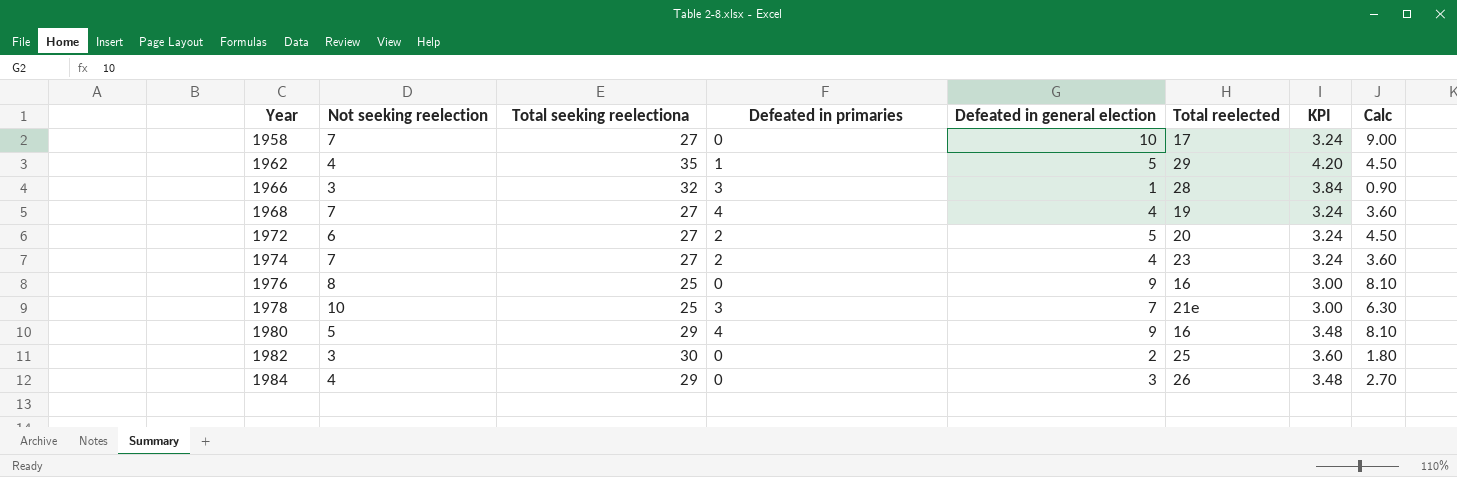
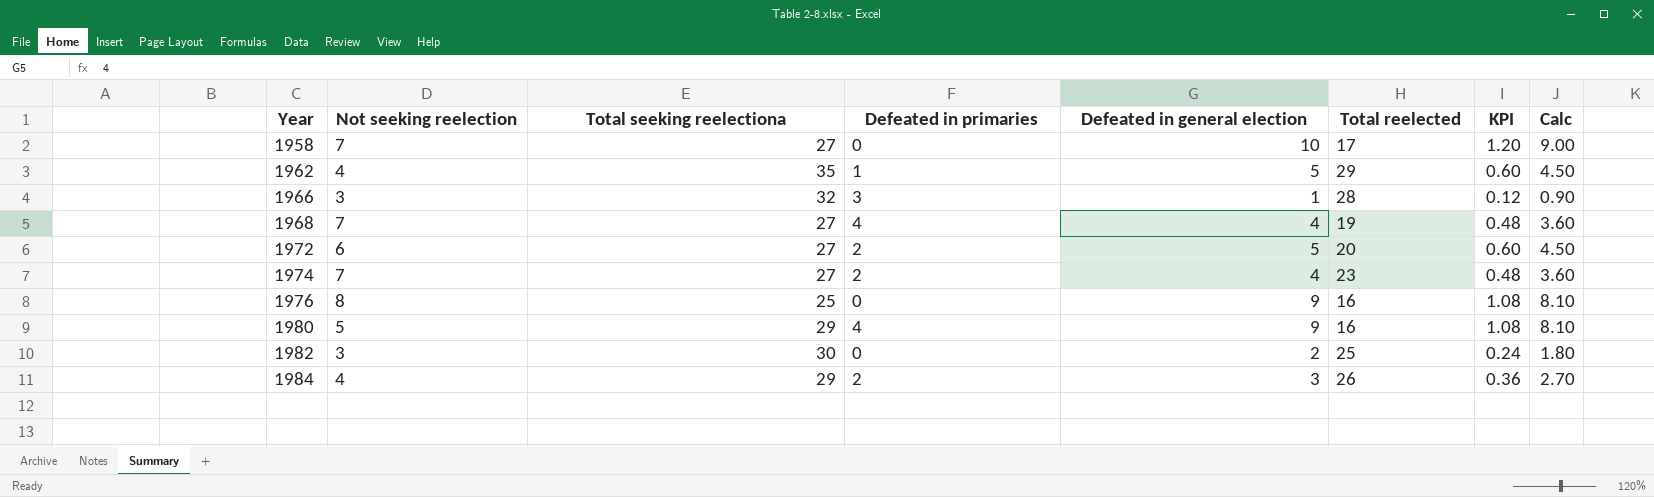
column KPI | formula: [Total seeking reelectiona] * 0.12 -> [Defeated in general election] * 0.12
row 1978: 10 | 25 | 3 | 7 | 21e | 3.00 | 6.30 -> none
1984 | Defeated in primaries: 0 -> 2

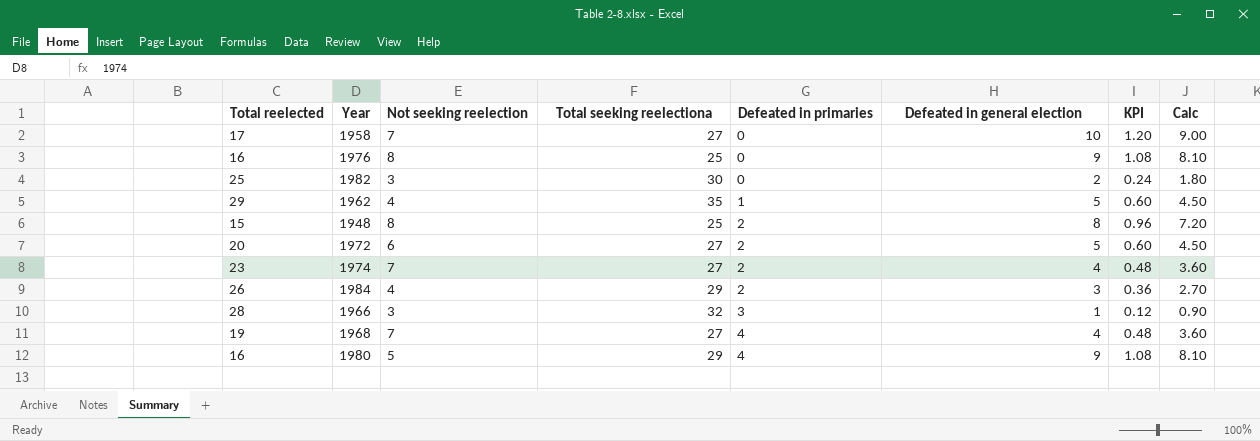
row order: Year ascending -> Defeated in primaries ascending
column Total reelected | position: 6 -> 1
row 1948: none -> 15 | 8 | 25 | 2 | 8 | 0.96 | 7.20

